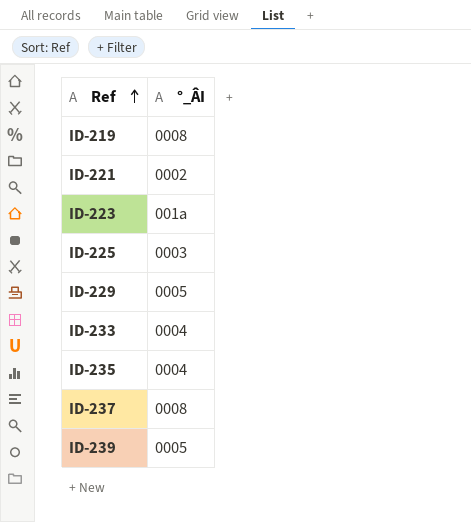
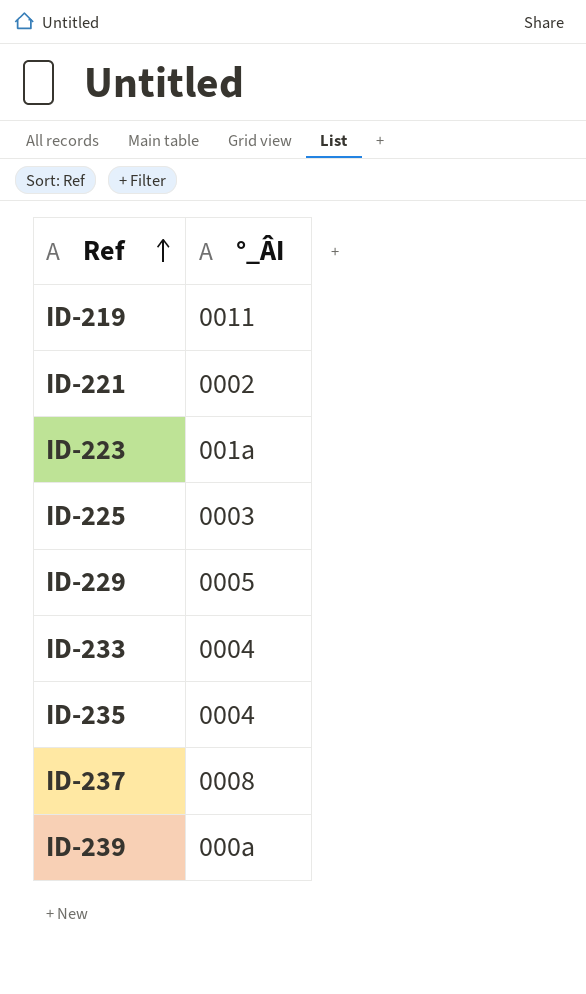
ID-219 | °_ÂI: 0008 -> 0011
ID-239 | °_ÂI: 0005 -> 000a

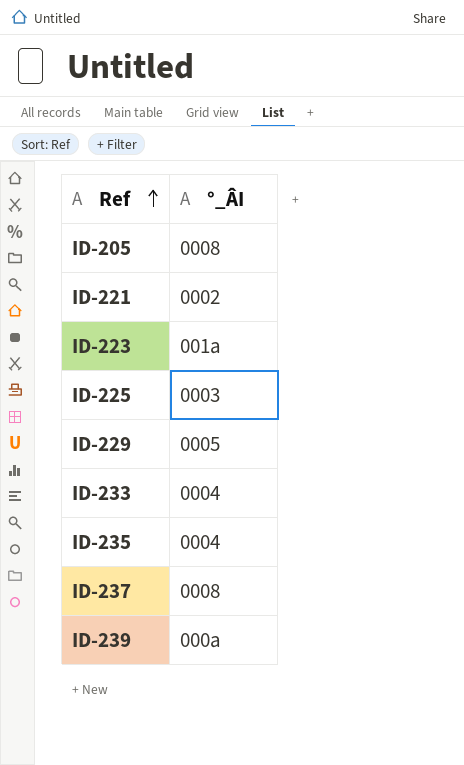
row ID-219: 0011 -> none
row ID-205: none -> 0008

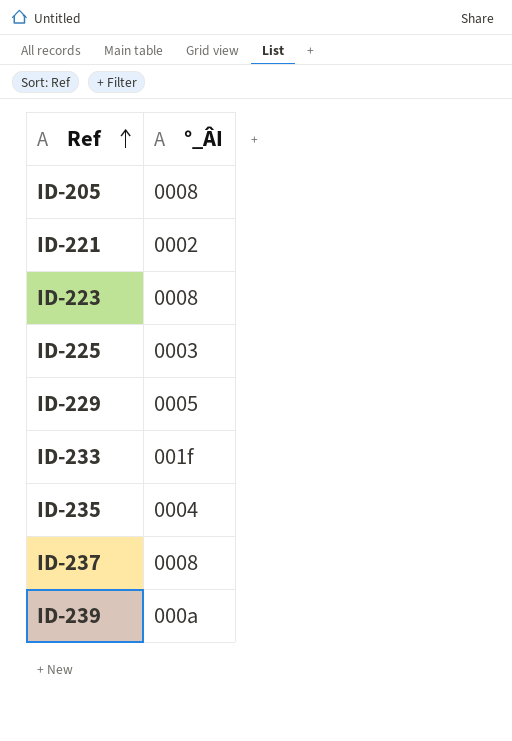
ID-223 | °_ÂI: 001a -> 0008
ID-233 | °_ÂI: 0004 -> 001f

